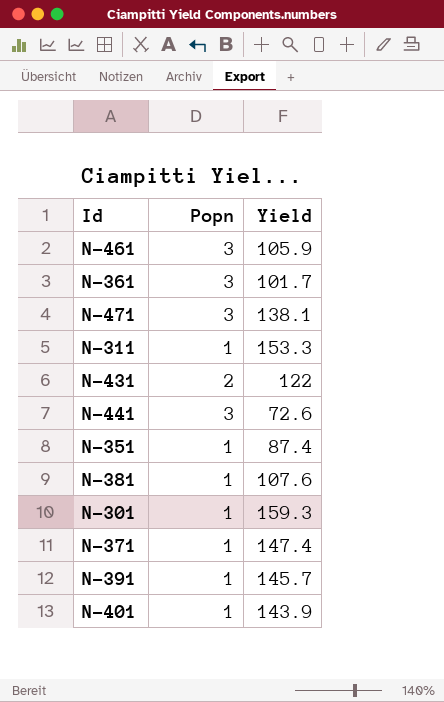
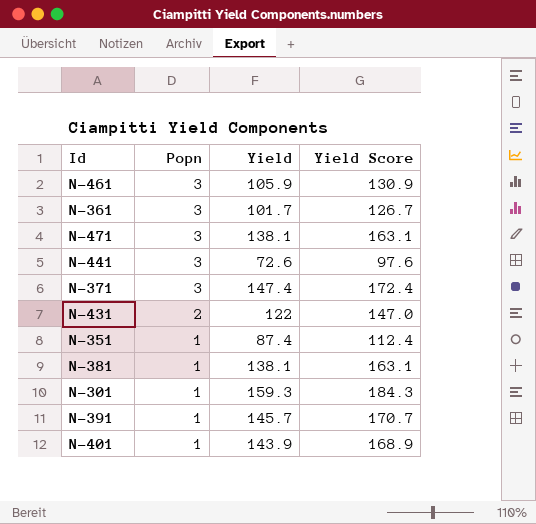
row order: none -> Popn descending
column Yield Score | formula: none -> [Yield] + 25
row N-311: 1 | 153.3 -> none
N-371 | Popn: 1 -> 3
N-381 | Yield: 107.6 -> 138.1

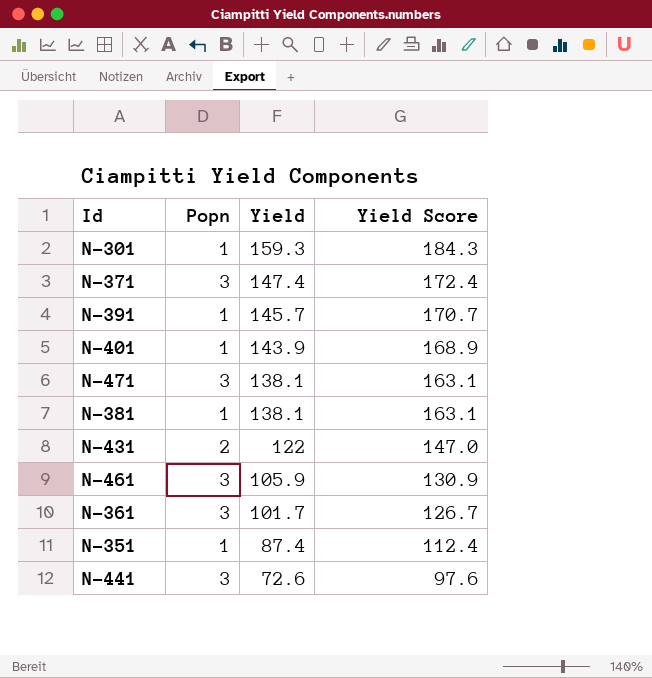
row order: Popn descending -> Yield descending

